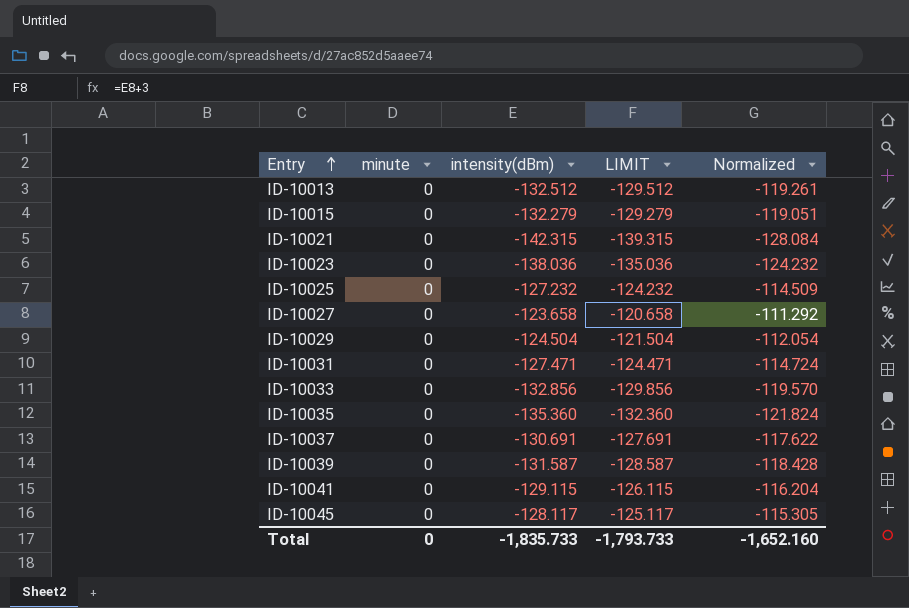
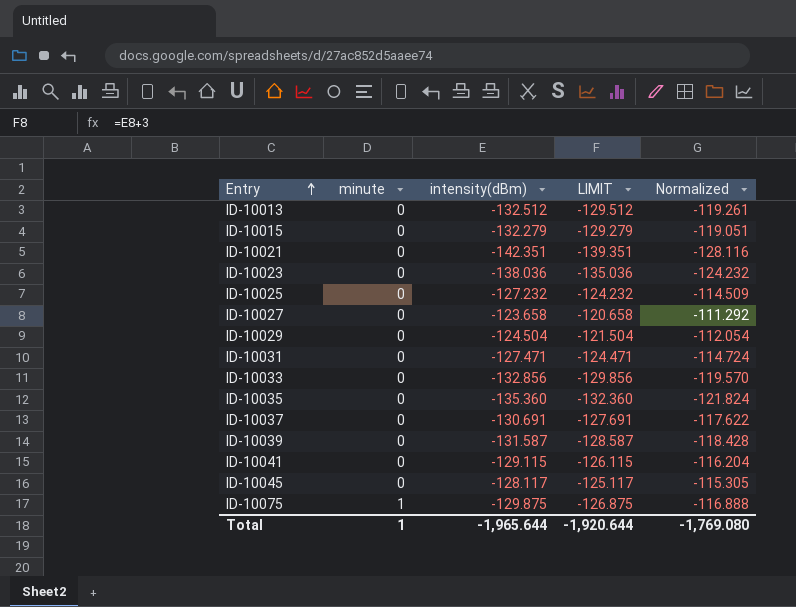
ID-10021 | intensity(dBm): -142.315 -> -142.351
ID-10021 | LIMIT: -139.315 -> -139.351
ID-10021 | Normalized: -128.084 -> -128.116
row ID-10075: none -> 1 | -129.875 | -126.875 | -116.888
Total | minute: 0 -> 1
Total | intensity(dBm): -1,835.733 -> -1,965.644
Total | LIMIT: -1,793.733 -> -1,920.644
Total | Normalized: -1,652.160 -> -1,769.080

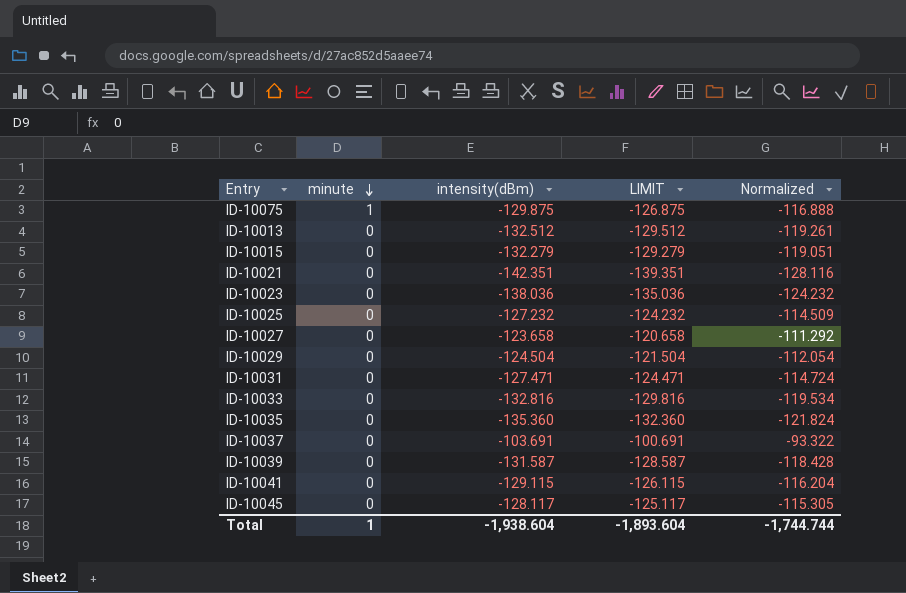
row order: Entry ascending -> minute descending
ID-10033 | intensity(dBm): -132.856 -> -132.816
ID-10033 | LIMIT: -129.856 -> -129.816
ID-10033 | Normalized: -119.570 -> -119.534
ID-10037 | intensity(dBm): -130.691 -> -103.691
ID-10037 | LIMIT: -127.691 -> -100.691
ID-10037 | Normalized: -117.622 -> -93.322
Total | intensity(dBm): -1,965.644 -> -1,938.604
Total | LIMIT: -1,920.644 -> -1,893.604
Total | Normalized: -1,769.080 -> -1,744.744

